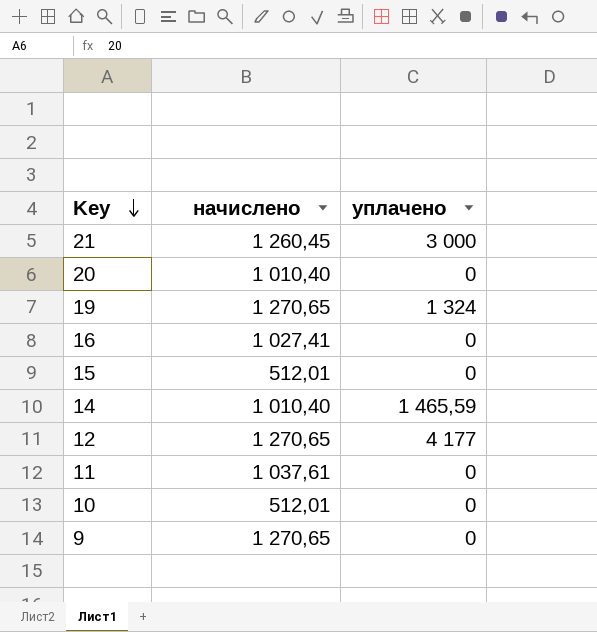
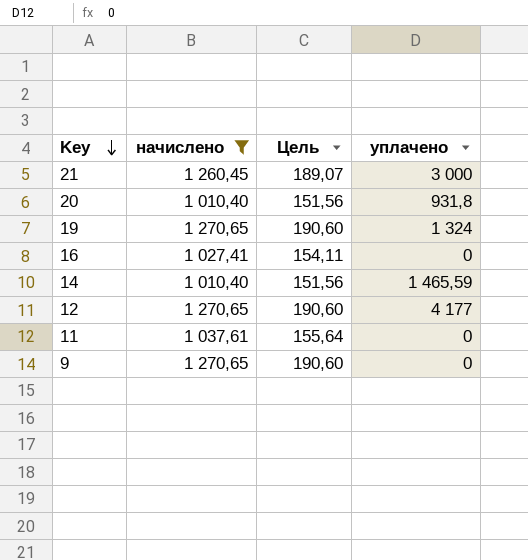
filter: none -> начислено != 512,01
column Цель | formula: none -> [начислено] * 0,15
20 | уплачено: 0 -> 931,8

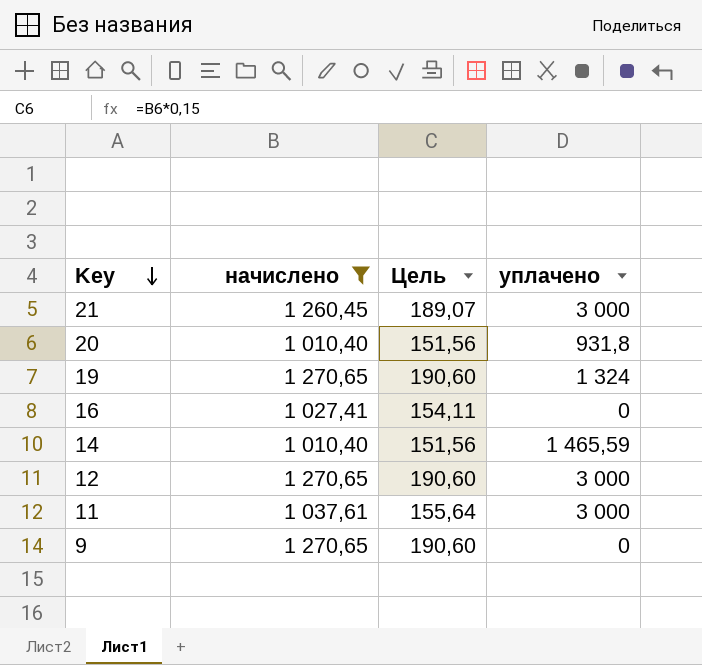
12 | уплачено: 4 177 -> 3 000
11 | уплачено: 0 -> 3 000

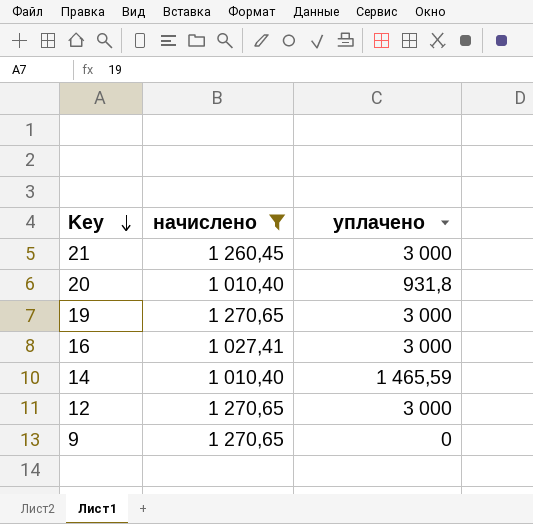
column Цель | formula: [начислено] * 0,15 -> none
row 11: 1 037,61 | 155,64 | 3 000 -> none
19 | уплачено: 1 324 -> 3 000
16 | уплачено: 0 -> 3 000

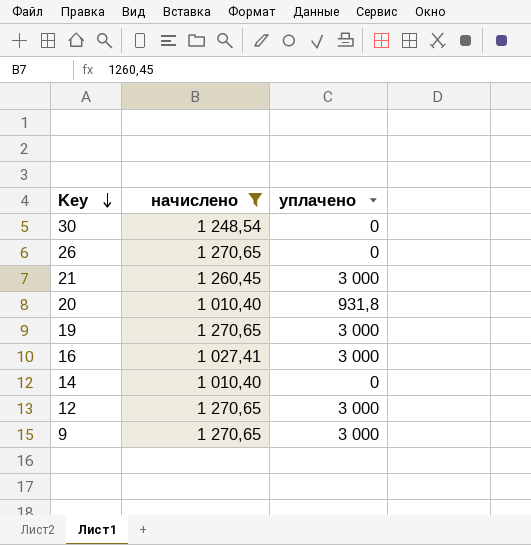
row 30: none -> 1 248,54 | 0
row 26: none -> 1 270,65 | 0
14 | уплачено: 1 465,59 -> 0
9 | уплачено: 0 -> 3 000

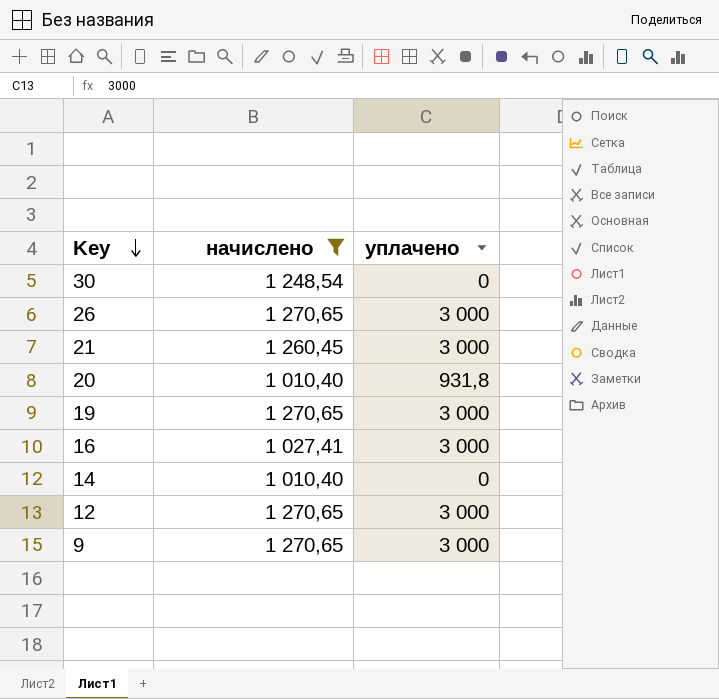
26 | уплачено: 0 -> 3 000

